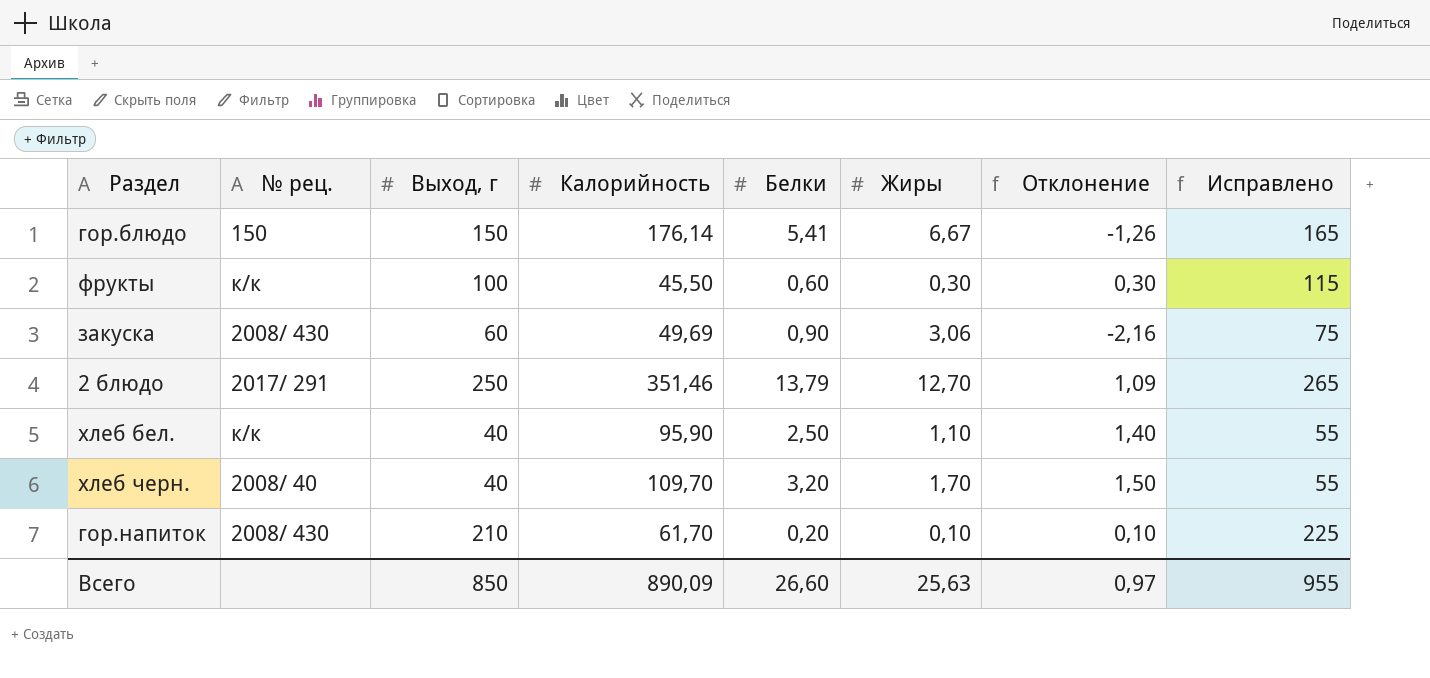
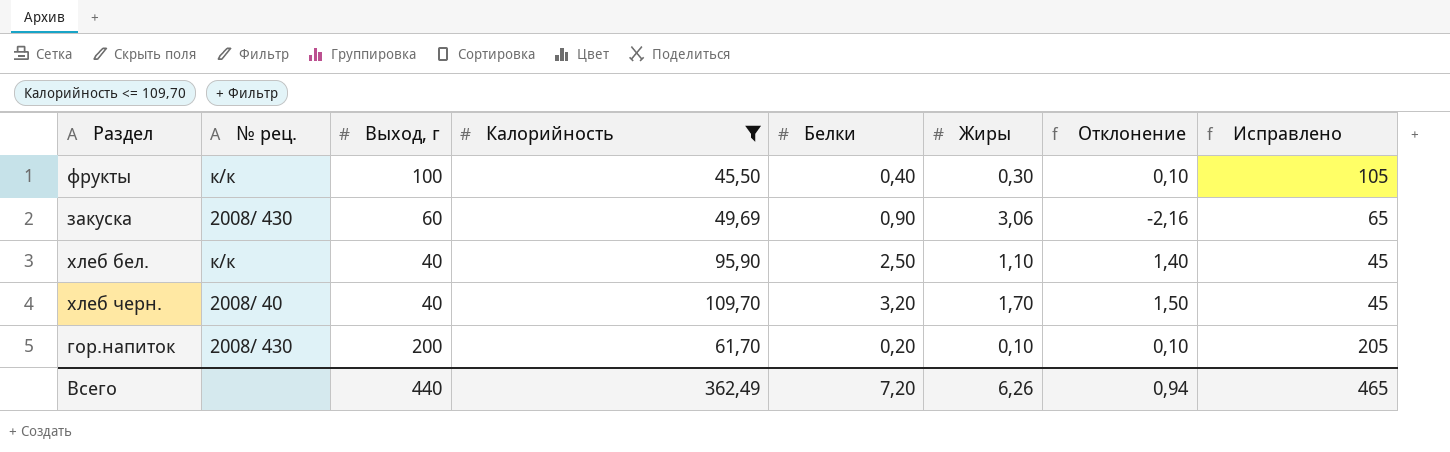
filter: none -> Калорийность <= 109,70
column Исправлено | formula: [Выход, г] + 15 -> [Выход, г] + 5
фрукты | Белки: 0,60 -> 0,40
фрукты | Отклонение: 0,30 -> 0,10
гор.напиток | Выход, г: 210 -> 200
Всего | Выход, г: 850 -> 440
Всего | Калорийность: 890,09 -> 362,49
Всего | Белки: 26,60 -> 7,20
Всего | Жиры: 25,63 -> 6,26
Всего | Отклонение: 0,97 -> 0,94
Всего | Исправлено: 955 -> 465

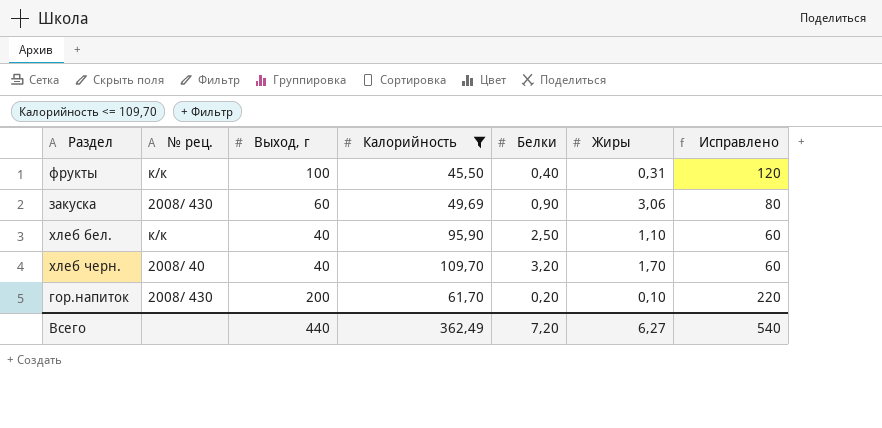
column Отклонение | formula: [Белки] - [Жиры] -> none
column Исправлено | formula: [Выход, г] + 5 -> [Выход, г] + 20
фрукты | Жиры: 0,30 -> 0,31
Всего | Жиры: 6,26 -> 6,27
Всего | Исправлено: 465 -> 540

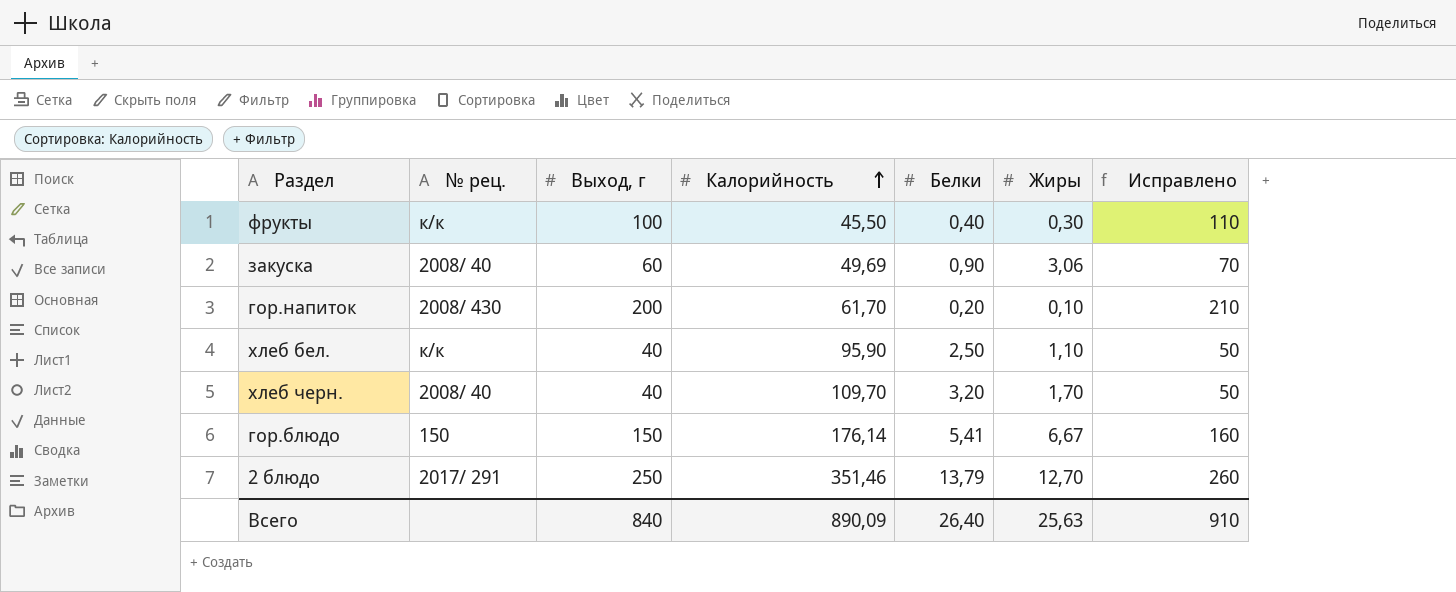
filter: Калорийность <= 109,70 -> none
row order: none -> Калорийность ascending
column Исправлено | formula: [Выход, г] + 20 -> [Выход, г] + 10
фрукты | Жиры: 0,31 -> 0,30
закуска | № рец.: 2008/ 430 -> 2008/ 40
Всего | Выход, г: 440 -> 840
Всего | Калорийность: 362,49 -> 890,09
Всего | Белки: 7,20 -> 26,40
Всего | Жиры: 6,27 -> 25,63
Всего | Исправлено: 540 -> 910

